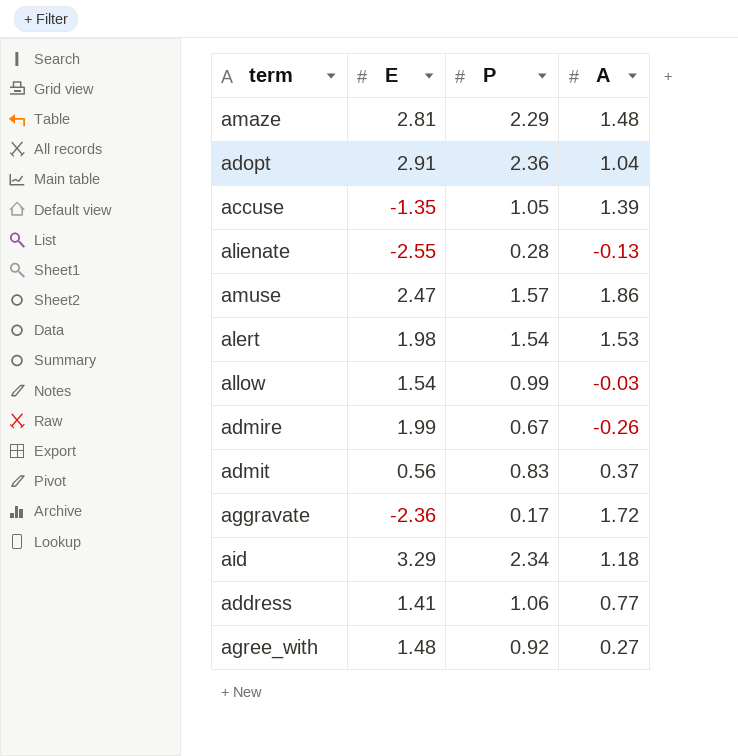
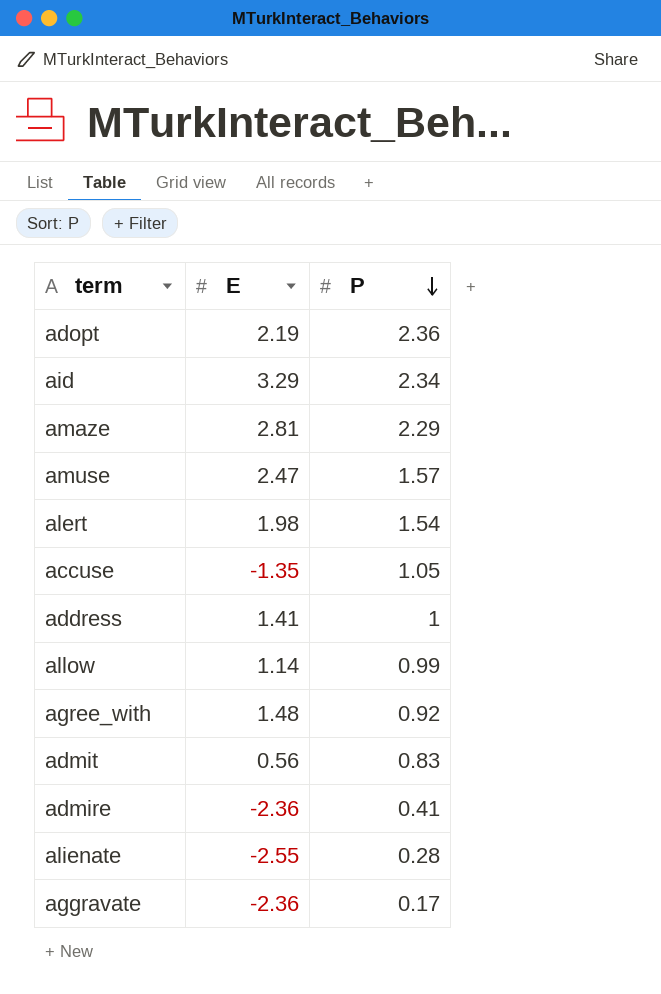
row order: none -> P descending
column A | position: 4 -> none
adopt | E: 2.91 -> 2.19
address | P: 1.06 -> 1
allow | E: 1.54 -> 1.14
admire | E: 1.99 -> -2.36
admire | P: 0.67 -> 0.41

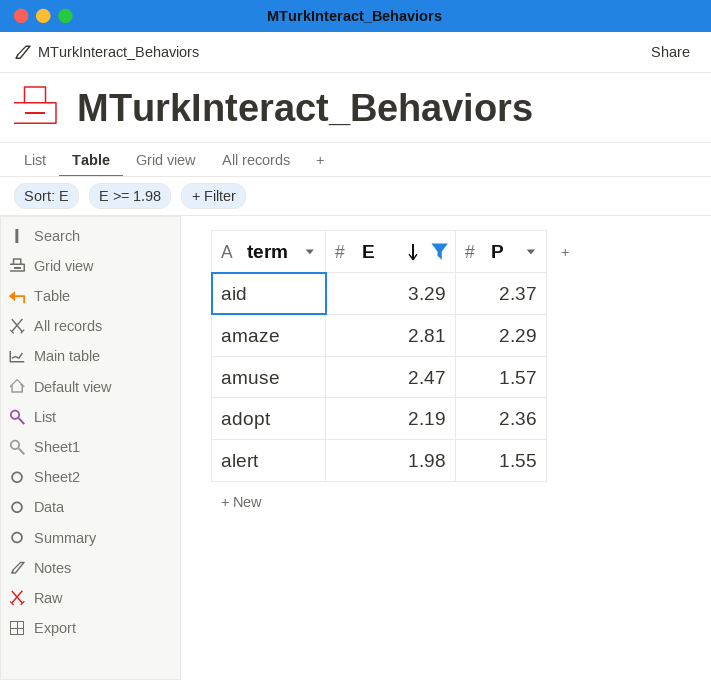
filter: none -> E >= 1.98
row order: P descending -> E descending
aid | P: 2.34 -> 2.37
alert | P: 1.54 -> 1.55

